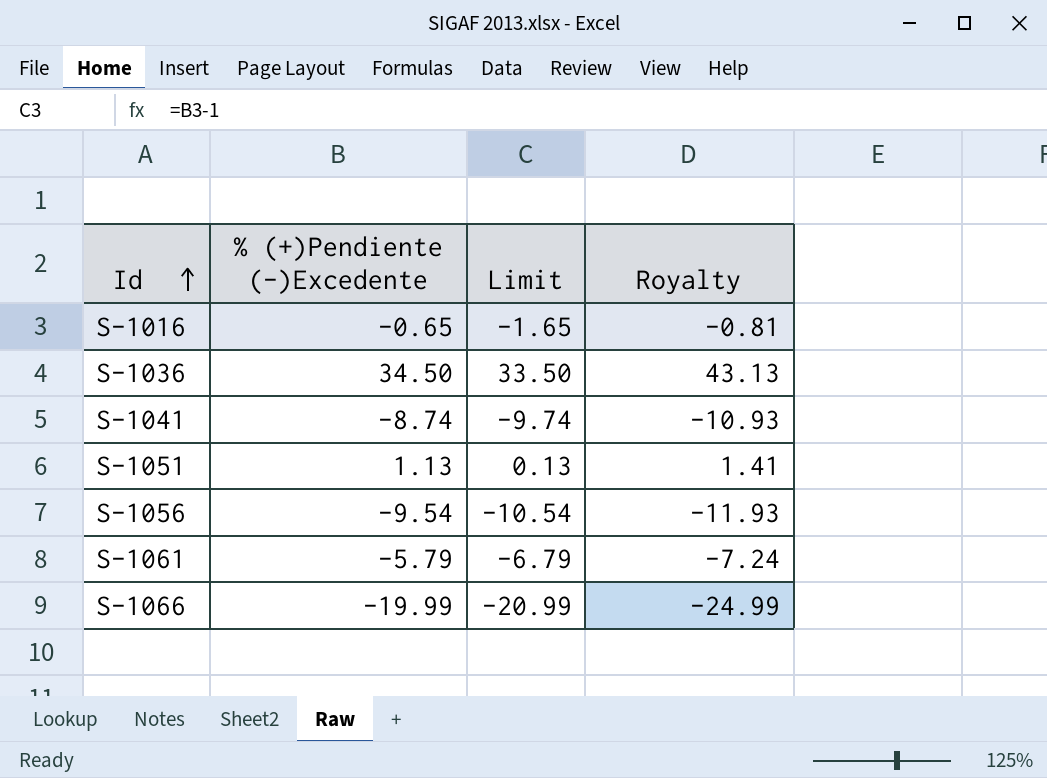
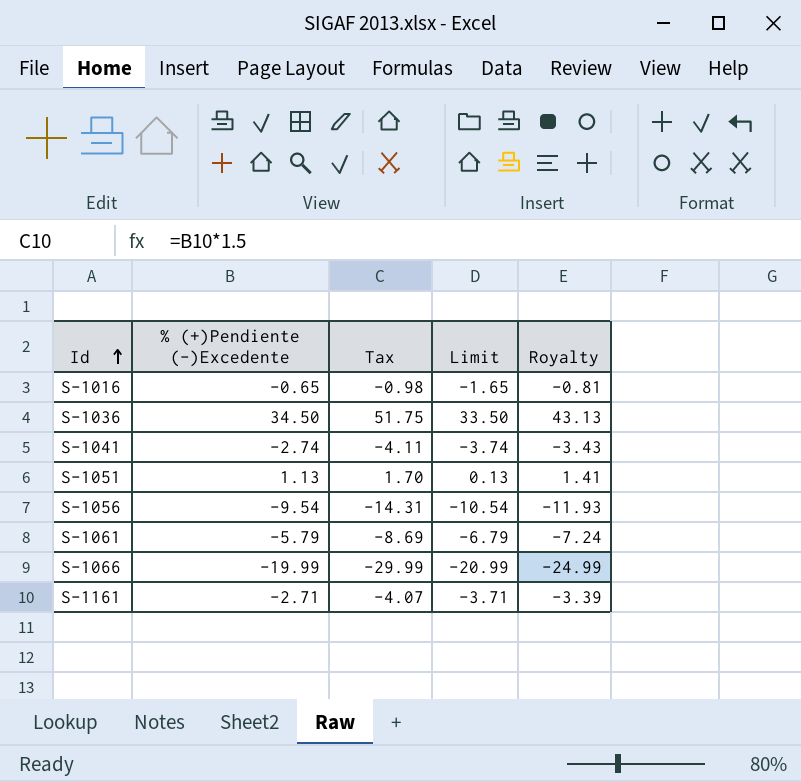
column Tax | formula: none -> [% (+)Pendiente (-)Excedente] * 1.5
S-1041 | % (+)Pendiente (-)Excedente: -8.74 -> -2.74
S-1041 | Limit: -9.74 -> -3.74
S-1041 | Royalty: -10.93 -> -3.43
row S-1161: none -> -2.71 | -4.07 | -3.71 | -3.39

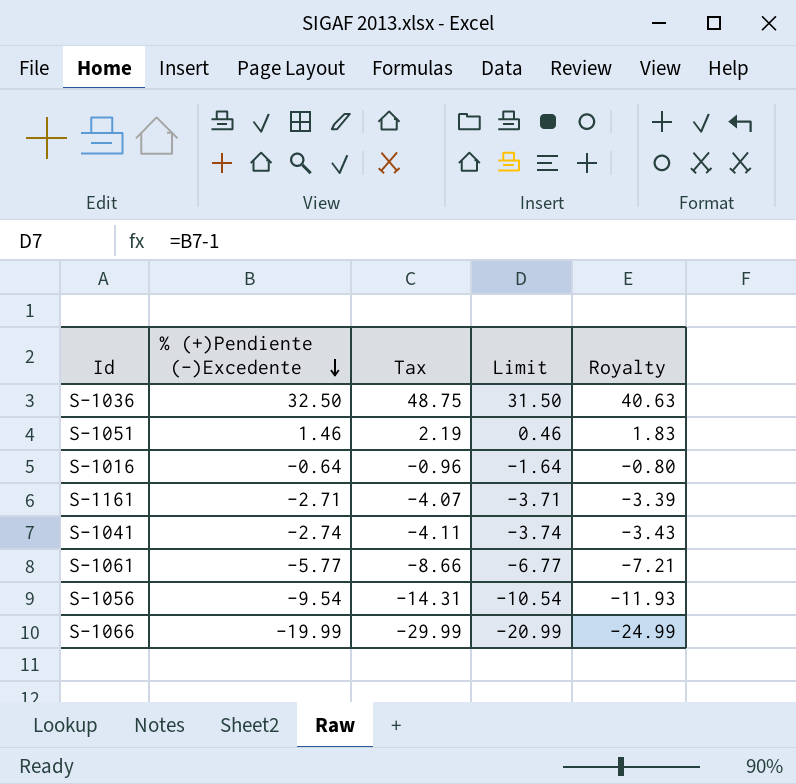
row order: Id ascending -> % (+)Pendiente (-)Excedente descending
S-1036 | % (+)Pendiente (-)Excedente: 34.50 -> 32.50
S-1036 | Tax: 51.75 -> 48.75
S-1036 | Limit: 33.50 -> 31.50
S-1036 | Royalty: 43.13 -> 40.63
S-1051 | % (+)Pendiente (-)Excedente: 1.13 -> 1.46
S-1051 | Tax: 1.70 -> 2.19
S-1051 | Limit: 0.13 -> 0.46
S-1051 | Royalty: 1.41 -> 1.83
S-1016 | % (+)Pendiente (-)Excedente: -0.65 -> -0.64
S-1016 | Tax: -0.98 -> -0.96
S-1016 | Limit: -1.65 -> -1.64
S-1016 | Royalty: -0.81 -> -0.80
S-1061 | % (+)Pendiente (-)Excedente: -5.79 -> -5.77
S-1061 | Tax: -8.69 -> -8.66
S-1061 | Limit: -6.79 -> -6.77
S-1061 | Royalty: -7.24 -> -7.21

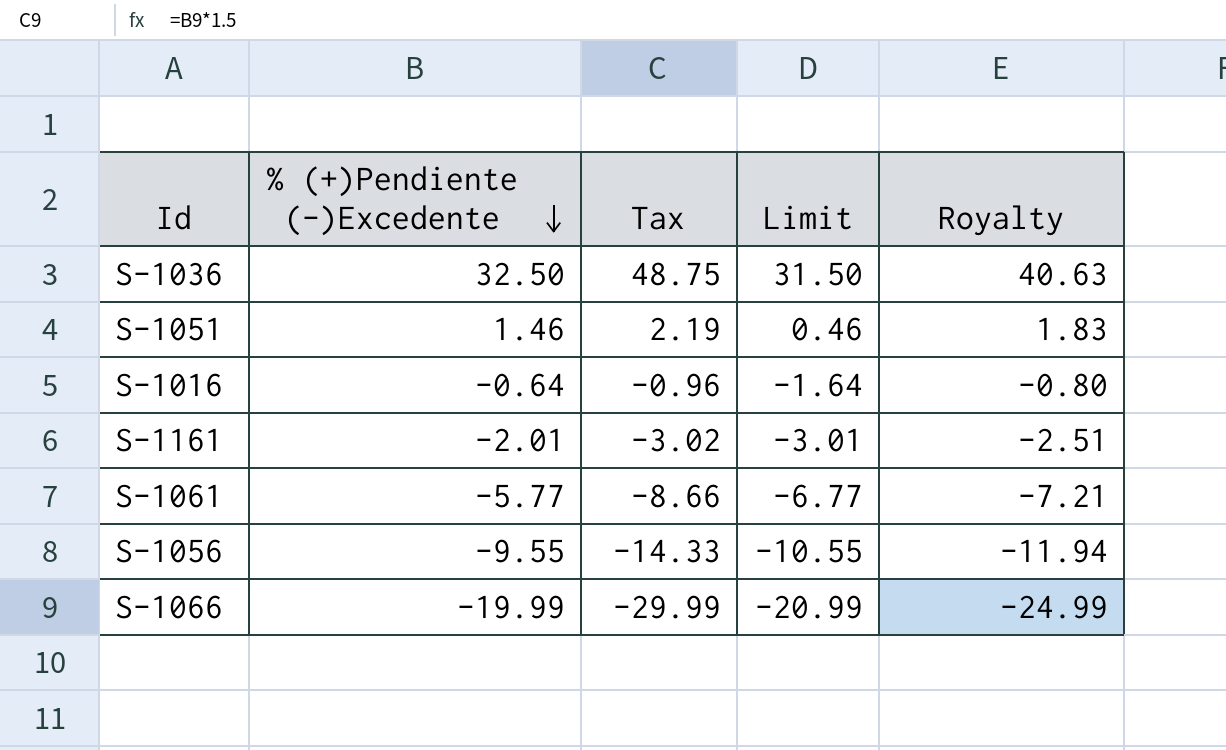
row S-1041: -2.74 | -4.11 | -3.74 | -3.43 -> none
S-1161 | % (+)Pendiente (-)Excedente: -2.71 -> -2.01
S-1161 | Tax: -4.07 -> -3.02
S-1161 | Limit: -3.71 -> -3.01
S-1161 | Royalty: -3.39 -> -2.51
S-1056 | % (+)Pendiente (-)Excedente: -9.54 -> -9.55
S-1056 | Tax: -14.31 -> -14.33
S-1056 | Limit: -10.54 -> -10.55
S-1056 | Royalty: -11.93 -> -11.94

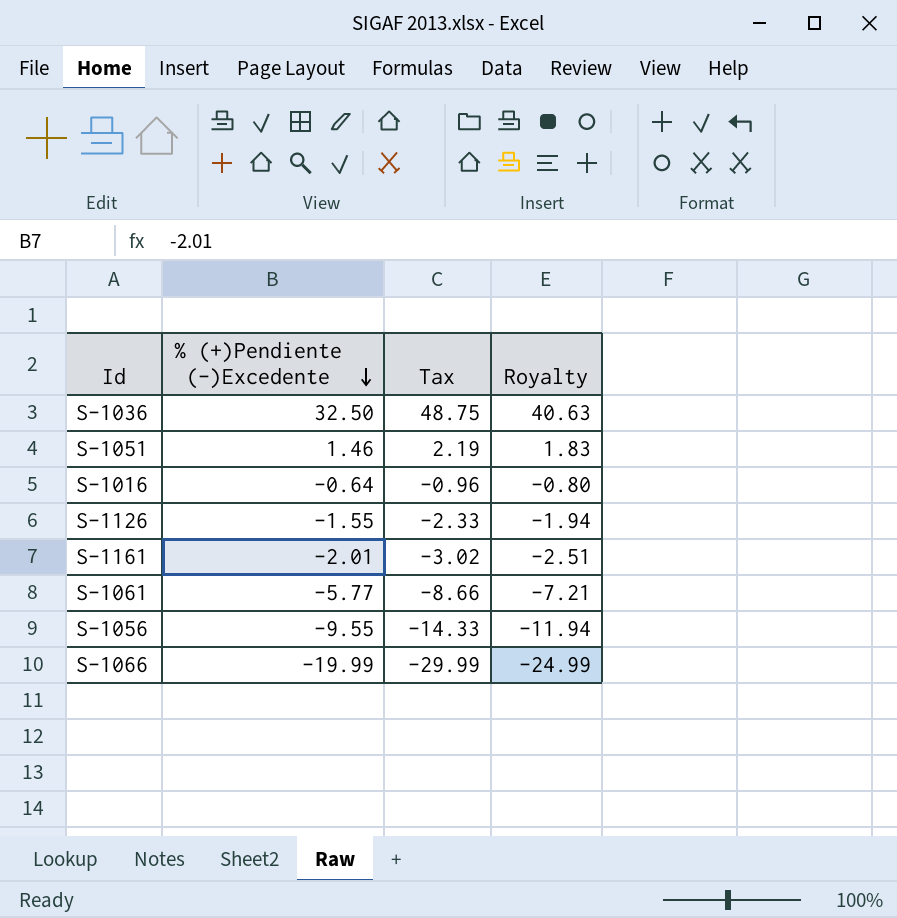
column Limit | formula: [% (+)Pendiente (-)Excedente] - 1 -> none
row S-1126: none -> -1.55 | -2.33 | -1.94

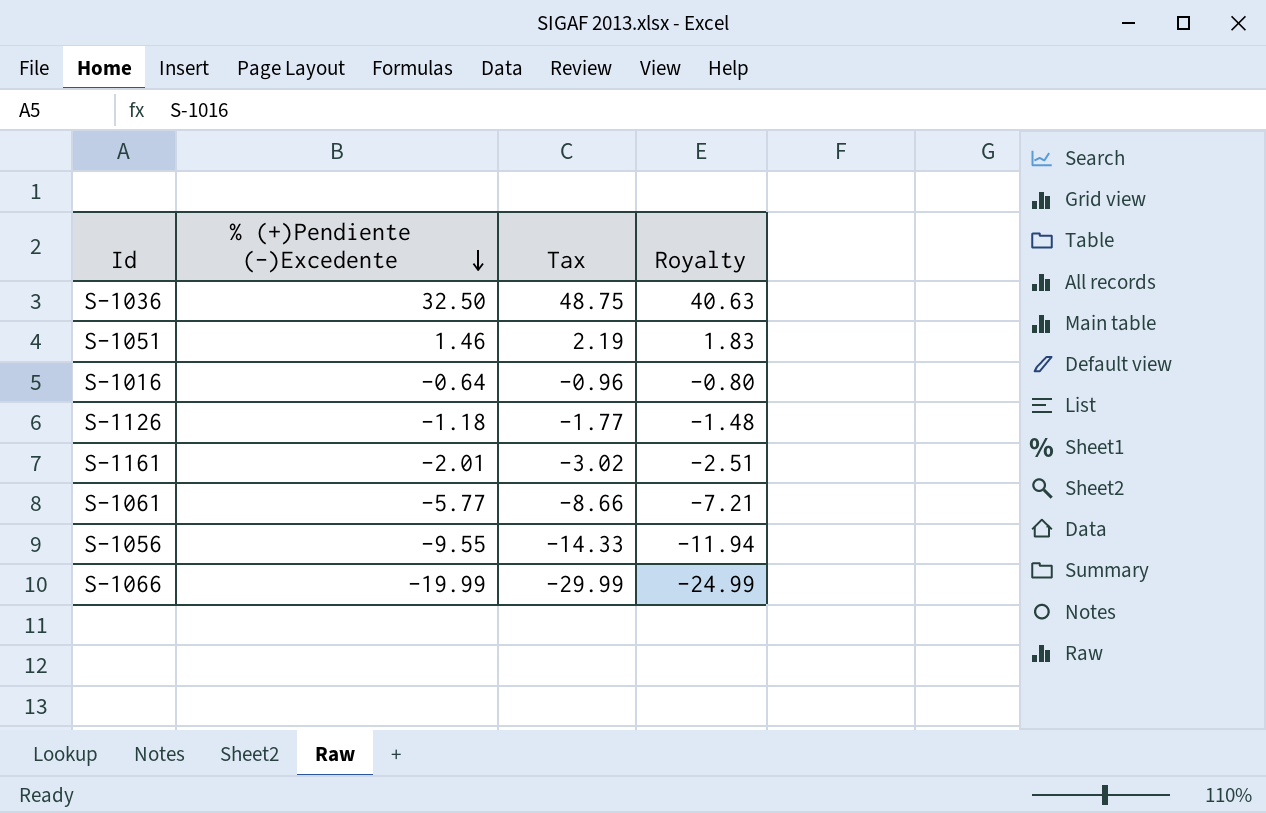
S-1126 | % (+)Pendiente (-)Excedente: -1.55 -> -1.18
S-1126 | Tax: -2.33 -> -1.77
S-1126 | Royalty: -1.94 -> -1.48

